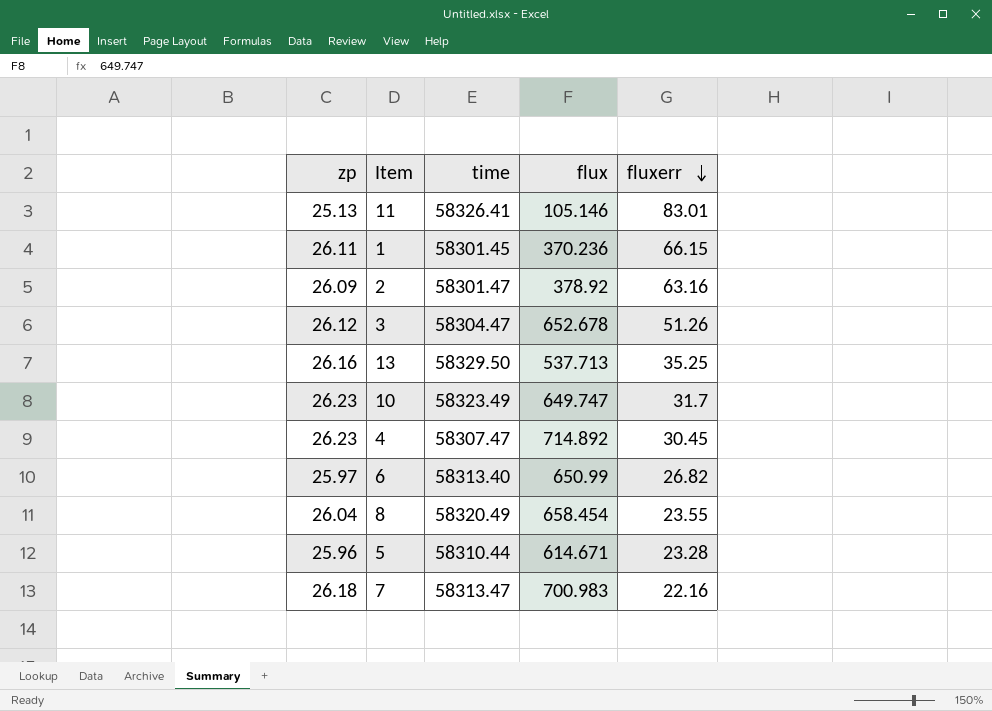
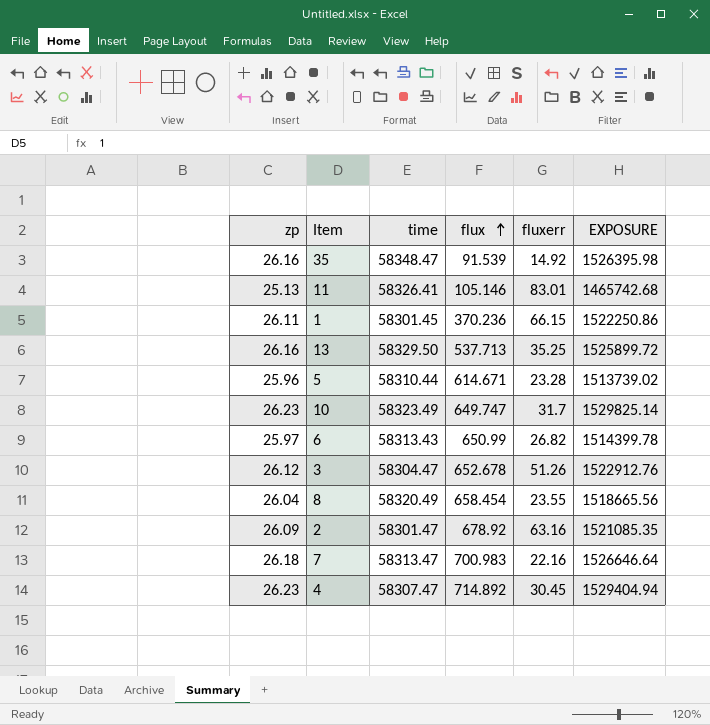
row order: fluxerr descending -> flux ascending
column EXPOSURE | formula: none -> [zp] * [time]
row 35: none -> 26.16 | 58348.47 | 91.539 | 14.92 | 1526395.98
6 | time: 58313.40 -> 58313.43
2 | flux: 378.92 -> 678.92

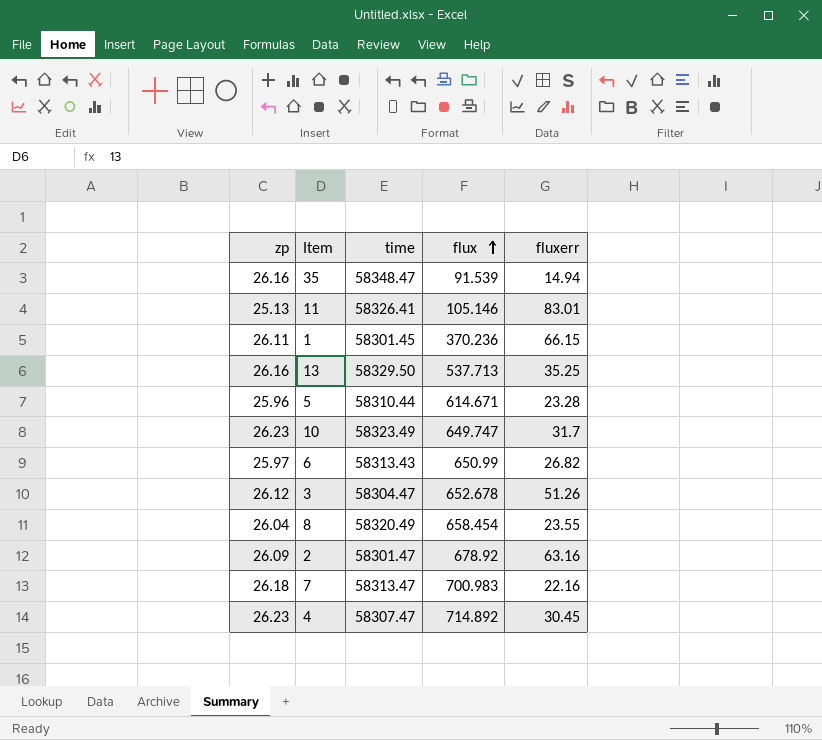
column EXPOSURE | formula: [zp] * [time] -> none
35 | fluxerr: 14.92 -> 14.94

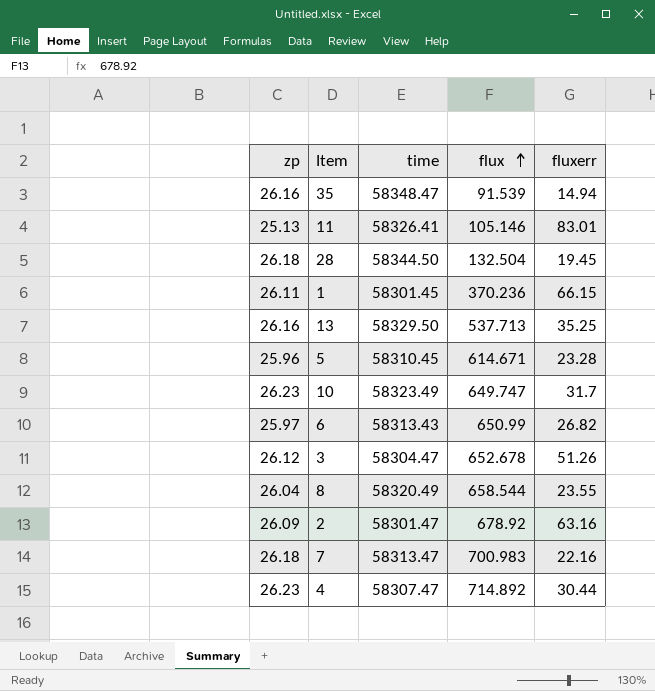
row 28: none -> 26.18 | 58344.50 | 132.504 | 19.45
5 | time: 58310.44 -> 58310.45
8 | flux: 658.454 -> 658.544
4 | fluxerr: 30.45 -> 30.44

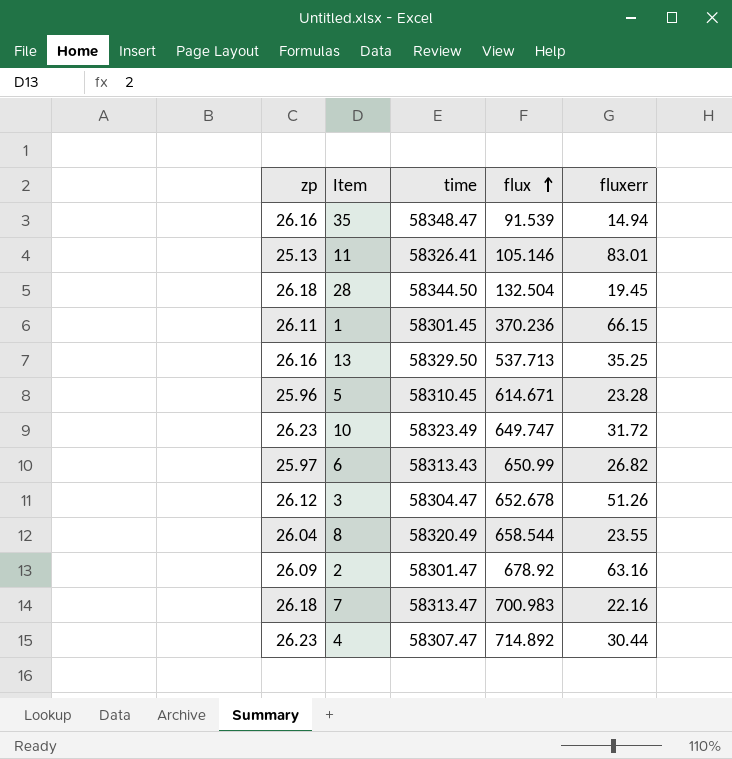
10 | fluxerr: 31.7 -> 31.72

